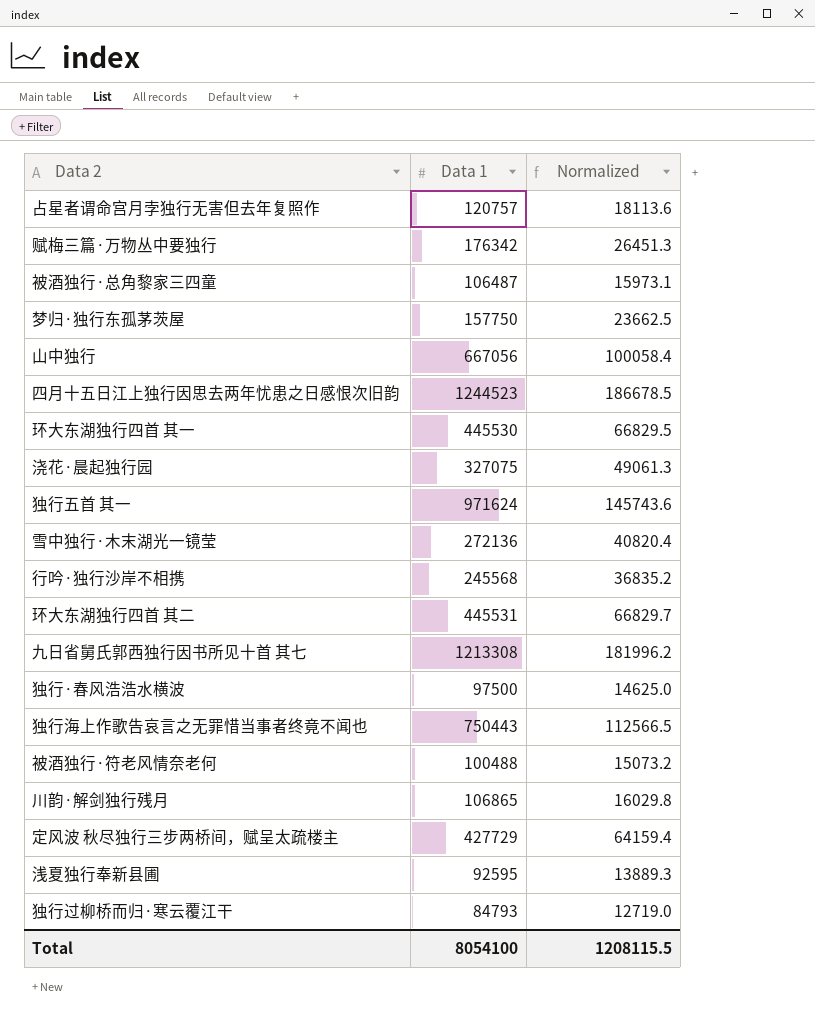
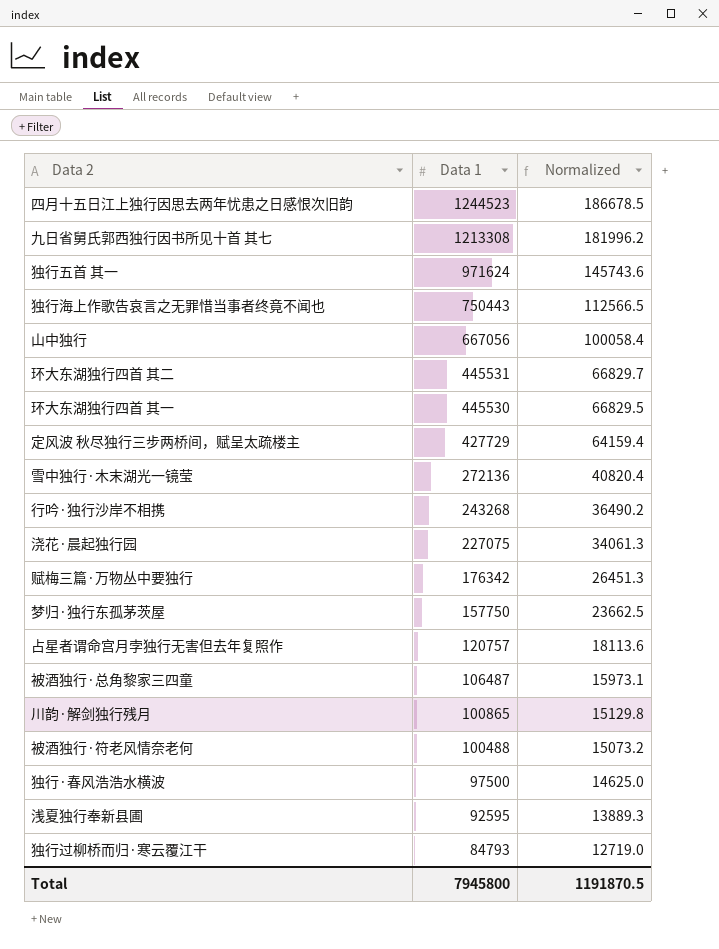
row order: none -> Data 1 descending
行吟·独行沙岸不相携 | Data 1: 245568 -> 243268
行吟·独行沙岸不相携 | Normalized: 36835.2 -> 36490.2
浇花·晨起独行园 | Data 1: 327075 -> 227075
浇花·晨起独行园 | Normalized: 49061.3 -> 34061.3
川韵·解剑独行残月 | Data 1: 106865 -> 100865
川韵·解剑独行残月 | Normalized: 16029.8 -> 15129.8
Total | Data 1: 8054100 -> 7945800
Total | Normalized: 1208115.5 -> 1191870.5

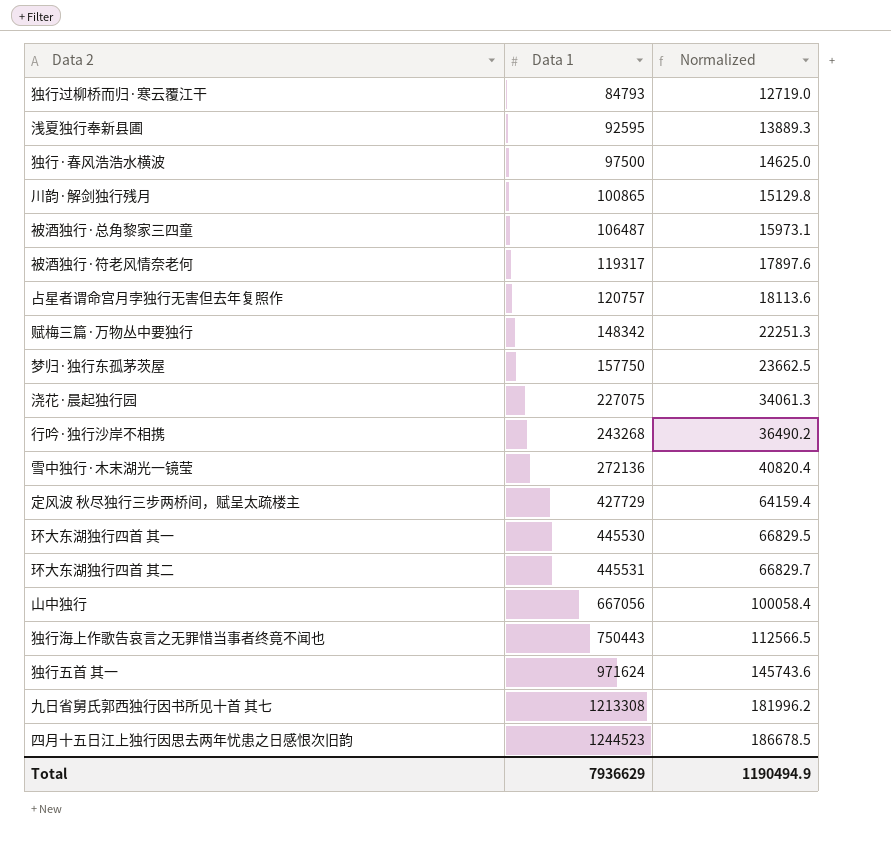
row order: Data 1 descending -> Data 1 ascending
被酒独行·符老风情奈老何 | Data 1: 100488 -> 119317
被酒独行·符老风情奈老何 | Normalized: 15073.2 -> 17897.6
赋梅三篇·万物丛中要独行 | Data 1: 176342 -> 148342
赋梅三篇·万物丛中要独行 | Normalized: 26451.3 -> 22251.3
Total | Data 1: 7945800 -> 7936629
Total | Normalized: 1191870.5 -> 1190494.9

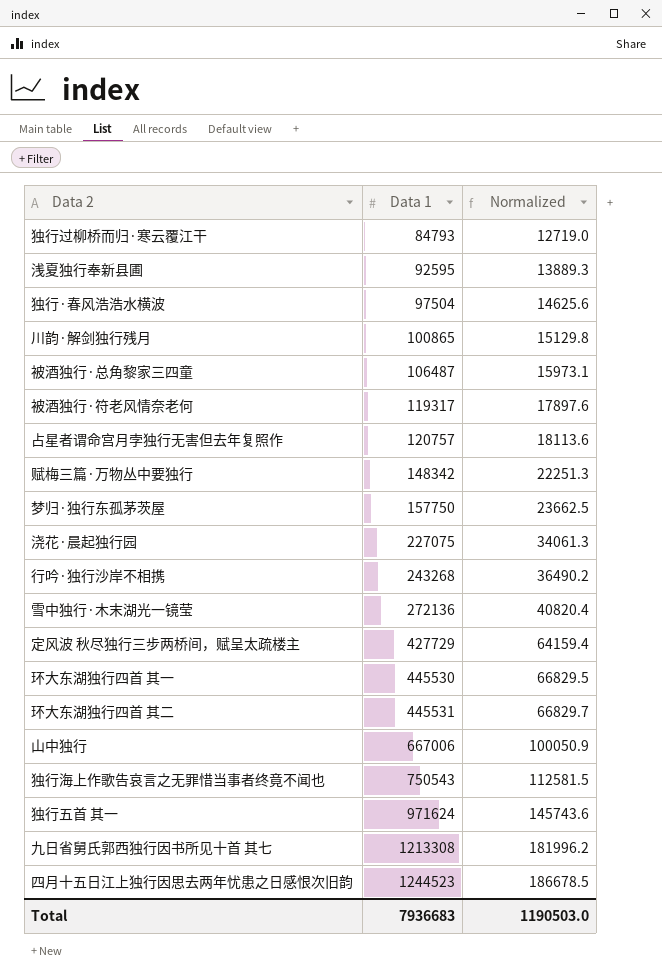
独行·春风浩浩水横波 | Data 1: 97500 -> 97504
独行·春风浩浩水横波 | Normalized: 14625.0 -> 14625.6
山中独行 | Data 1: 667056 -> 667006
山中独行 | Normalized: 100058.4 -> 100050.9
独行海上作歌告哀言之无罪惜当事者终竟不闻也 | Data 1: 750443 -> 750543
独行海上作歌告哀言之无罪惜当事者终竟不闻也 | Normalized: 112566.5 -> 112581.5
Total | Data 1: 7936629 -> 7936683
Total | Normalized: 1190494.9 -> 1190503.0

